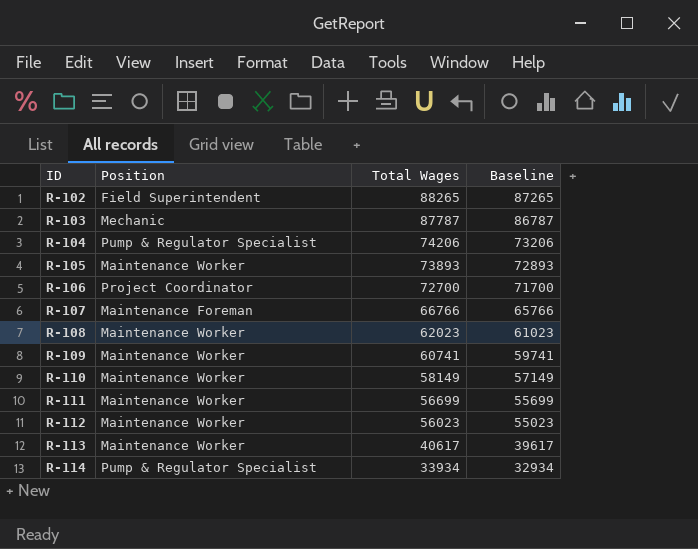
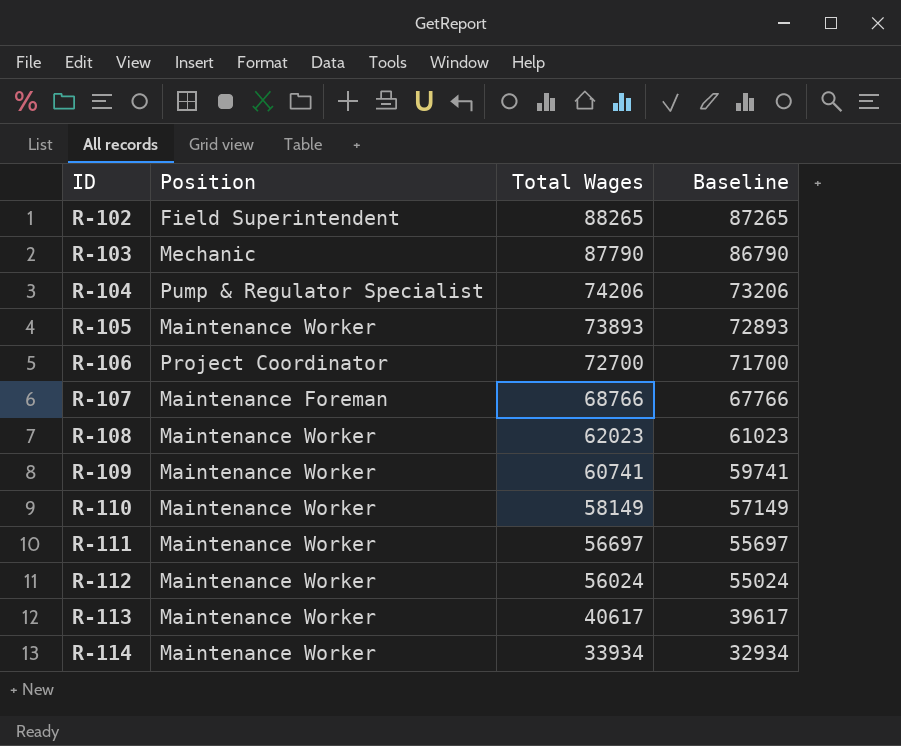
R-103 | Total Wages: 87787 -> 87790
R-103 | Baseline: 86787 -> 86790
R-107 | Total Wages: 66766 -> 68766
R-107 | Baseline: 65766 -> 67766
R-111 | Total Wages: 56699 -> 56697
R-111 | Baseline: 55699 -> 55697
R-112 | Total Wages: 56023 -> 56024
R-112 | Baseline: 55023 -> 55024
R-114 | Position: Pump & Regulator Specialist -> Maintenance Worker

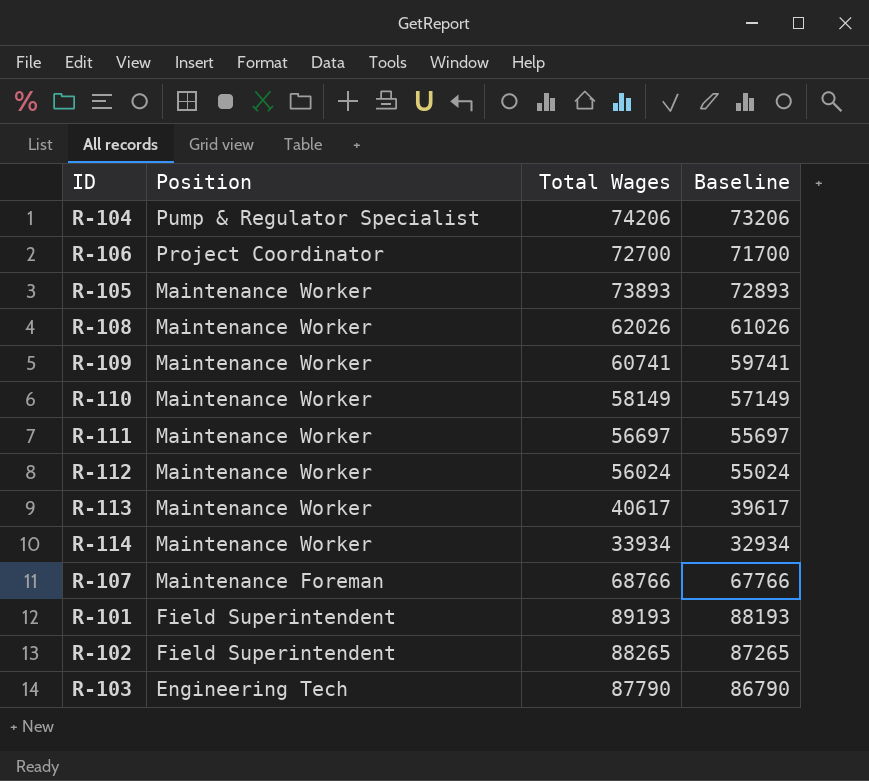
row order: ID ascending -> Position descending
R-108 | Total Wages: 62023 -> 62026
R-108 | Baseline: 61023 -> 61026
row R-101: none -> Field Superintendent | 89193 | 88193
R-103 | Position: Mechanic -> Engineering Tech

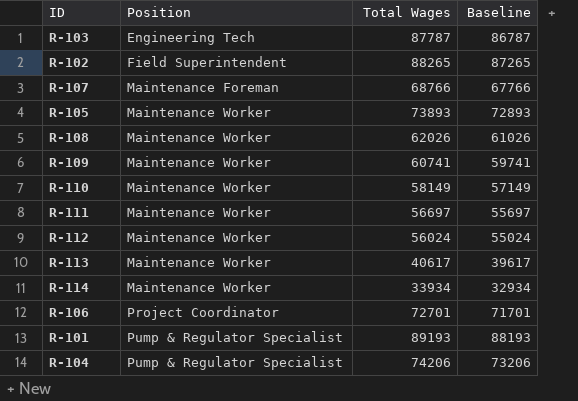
row order: Position descending -> Position ascending
R-103 | Total Wages: 87790 -> 87787
R-103 | Baseline: 86790 -> 86787
R-106 | Total Wages: 72700 -> 72701
R-106 | Baseline: 71700 -> 71701
R-101 | Position: Field Superintendent -> Pump & Regulator Specialist

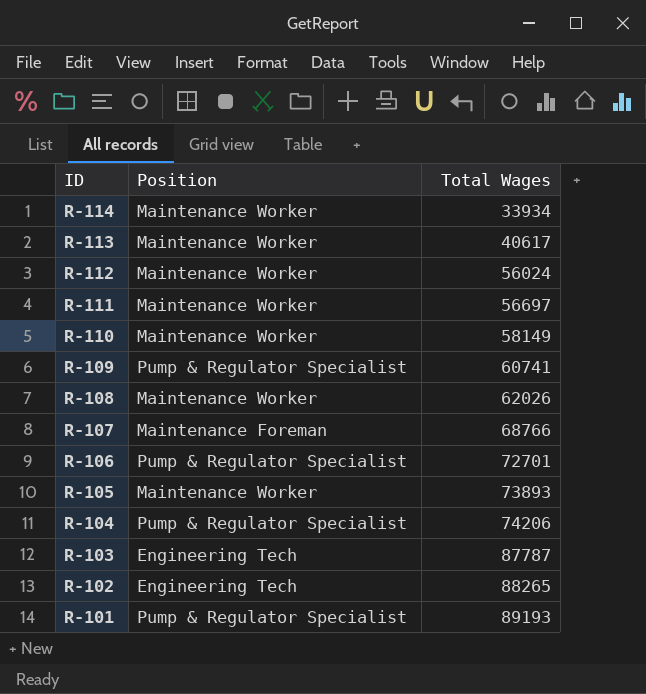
row order: Position ascending -> ID descending
column Baseline | formula: [Total Wages] - 1000 -> none
R-109 | Position: Maintenance Worker -> Pump & Regulator Specialist
R-106 | Position: Project Coordinator -> Pump & Regulator Specialist
R-102 | Position: Field Superintendent -> Engineering Tech

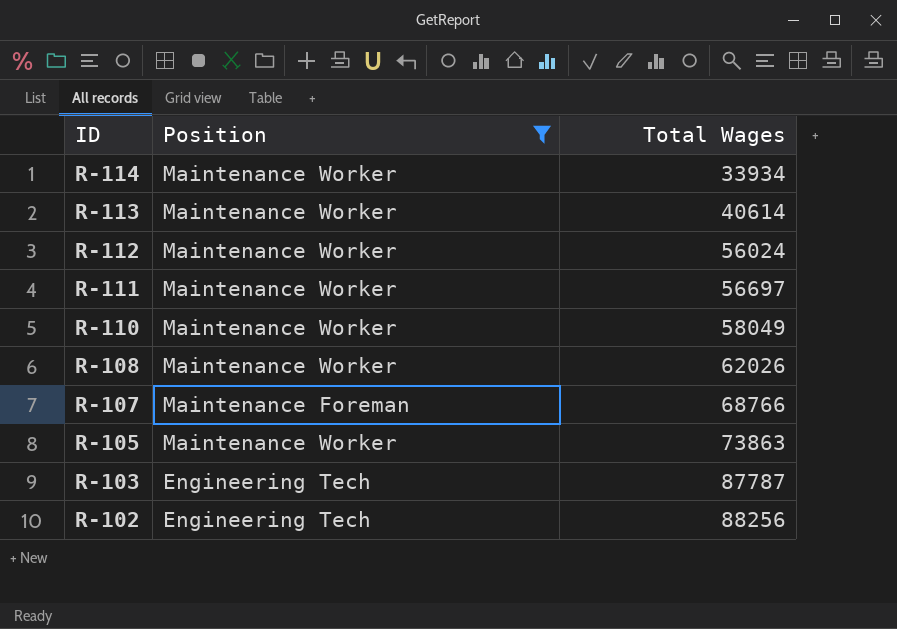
filter: none -> Position != Pump & Regulator Specialist
R-113 | Total Wages: 40617 -> 40614
R-110 | Total Wages: 58149 -> 58049
R-105 | Total Wages: 73893 -> 73863
R-102 | Total Wages: 88265 -> 88256

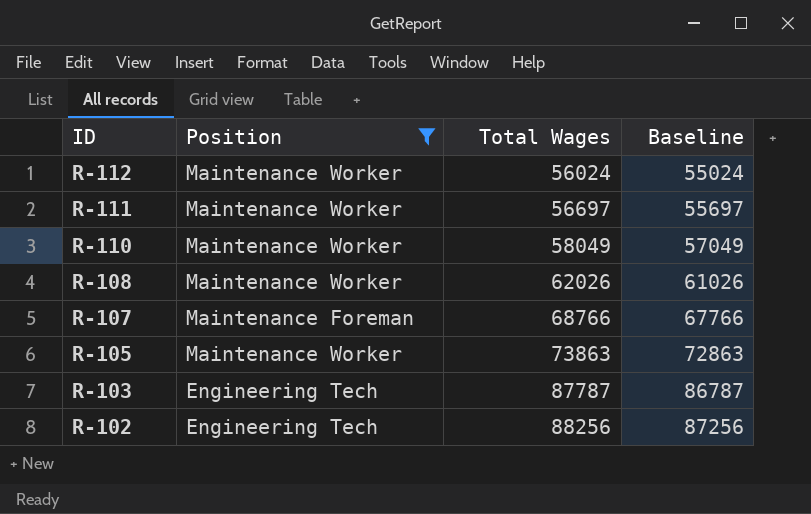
column Baseline | formula: none -> [Total Wages] - 1000
row R-114: Maintenance Worker | 33934 -> none
row R-113: Maintenance Worker | 40614 -> none

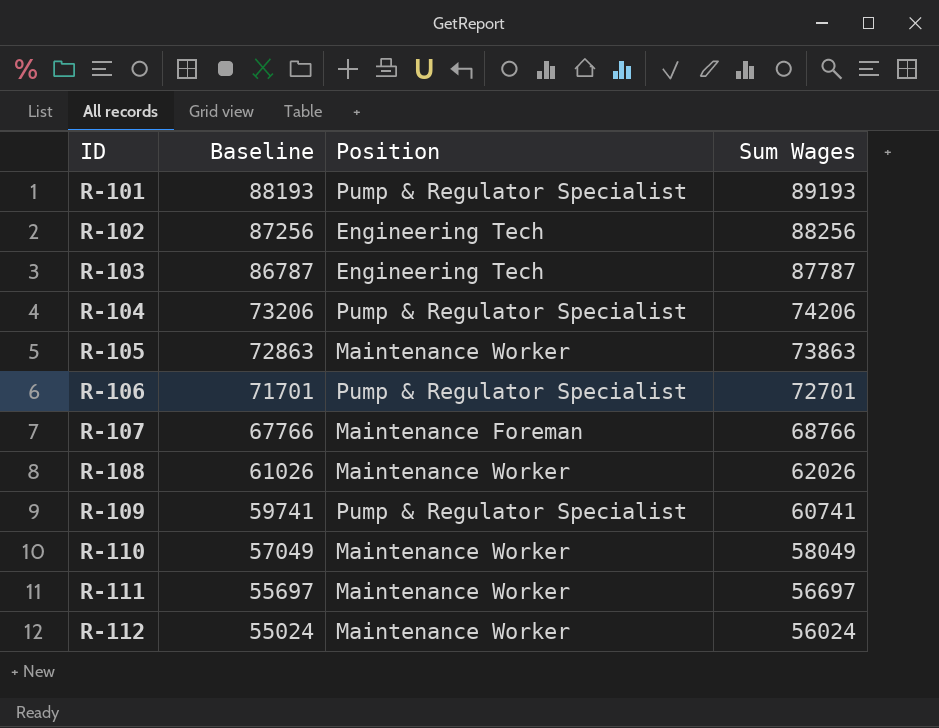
filter: Position != Pump & Regulator Specialist -> none
row order: ID descending -> ID ascending
column Baseline | position: 4 -> 2
column name: Total Wages -> Sum Wages

